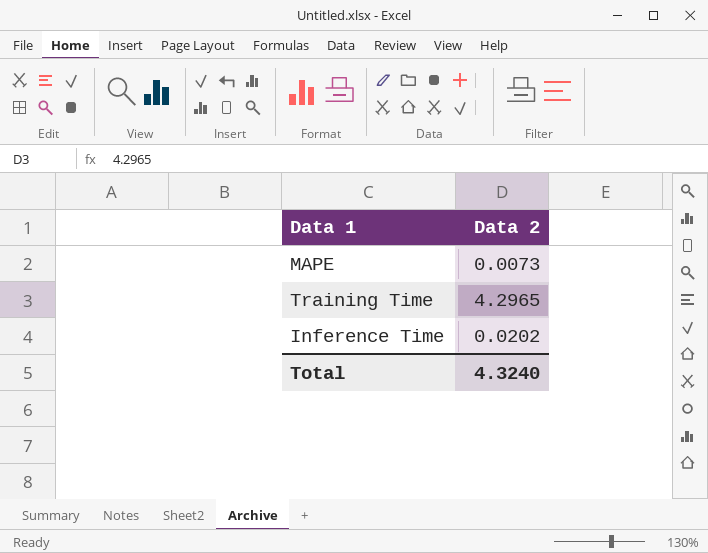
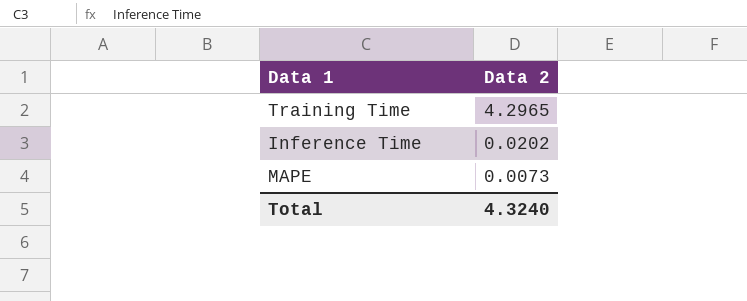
row order: none -> Data 2 descending

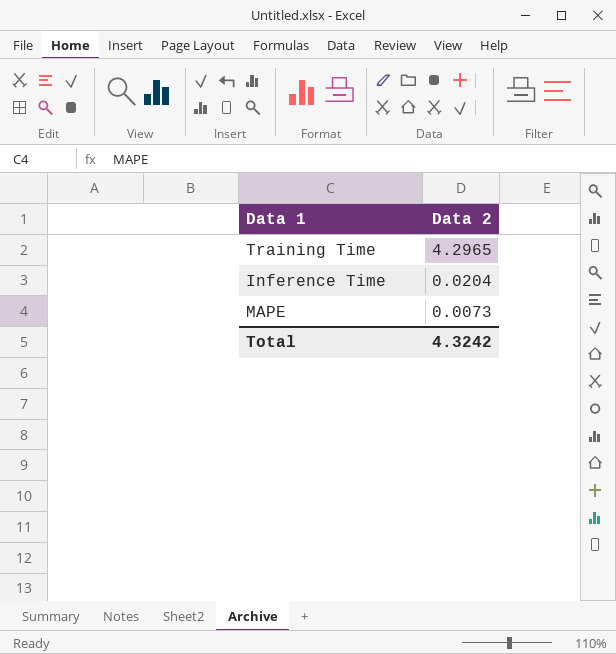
Inference Time | Data 2: 0.0202 -> 0.0204
Total | Data 2: 4.3240 -> 4.3242

